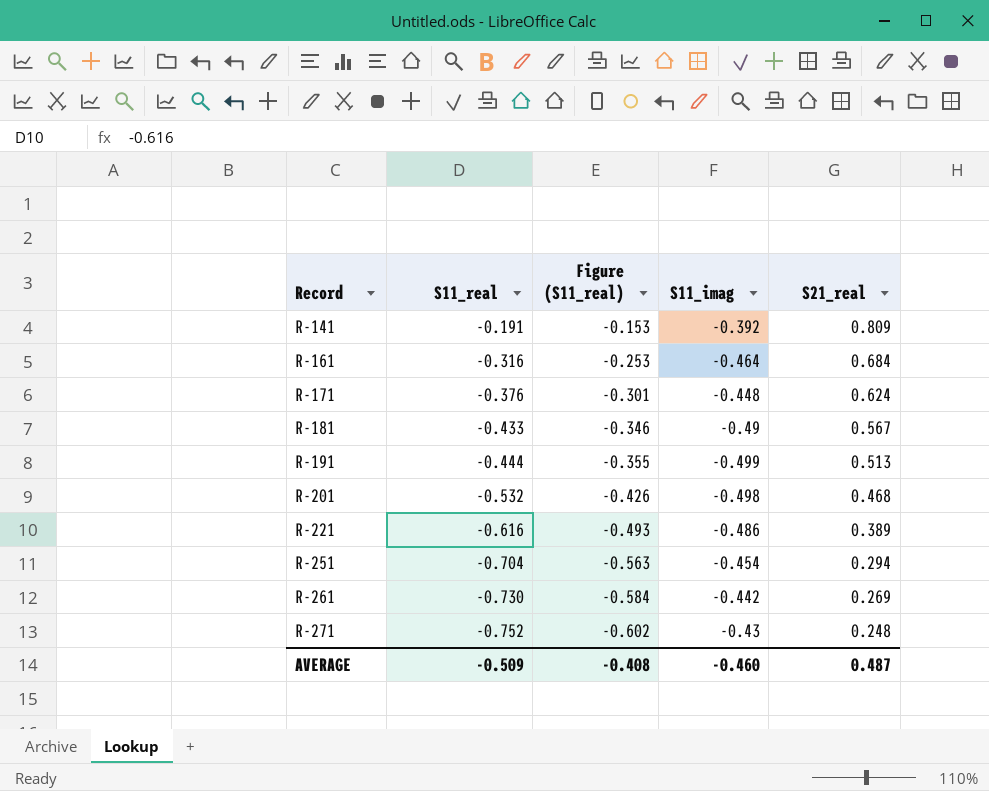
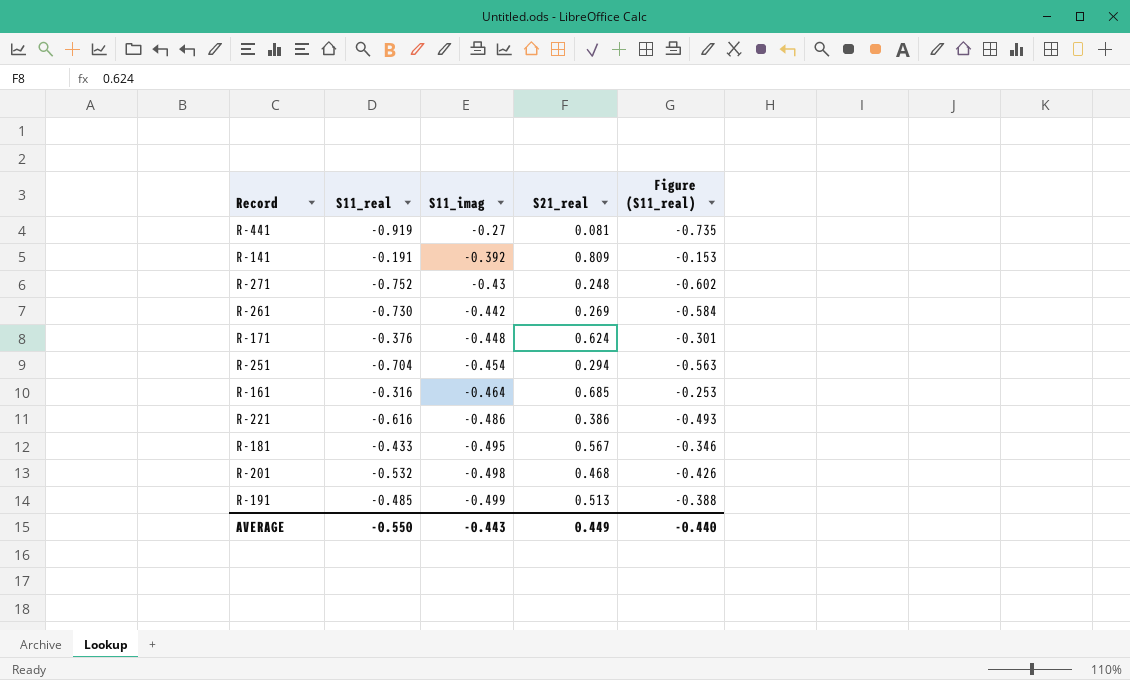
row order: Record ascending -> S11_imag descending
column Figure (S11_real) | position: 3 -> 5
row R-441: none -> -0.919 | -0.27 | 0.081 | -0.735
R-161 | S21_real: 0.684 -> 0.685
R-221 | S21_real: 0.389 -> 0.386
R-181 | S11_imag: -0.49 -> -0.495
R-191 | S11_real: -0.444 -> -0.485
R-191 | Figure (S11_real): -0.355 -> -0.388
AVERAGE | S11_real: -0.509 -> -0.550
AVERAGE | S11_imag: -0.460 -> -0.443
AVERAGE | S21_real: 0.487 -> 0.449
AVERAGE | Figure (S11_real): -0.408 -> -0.440

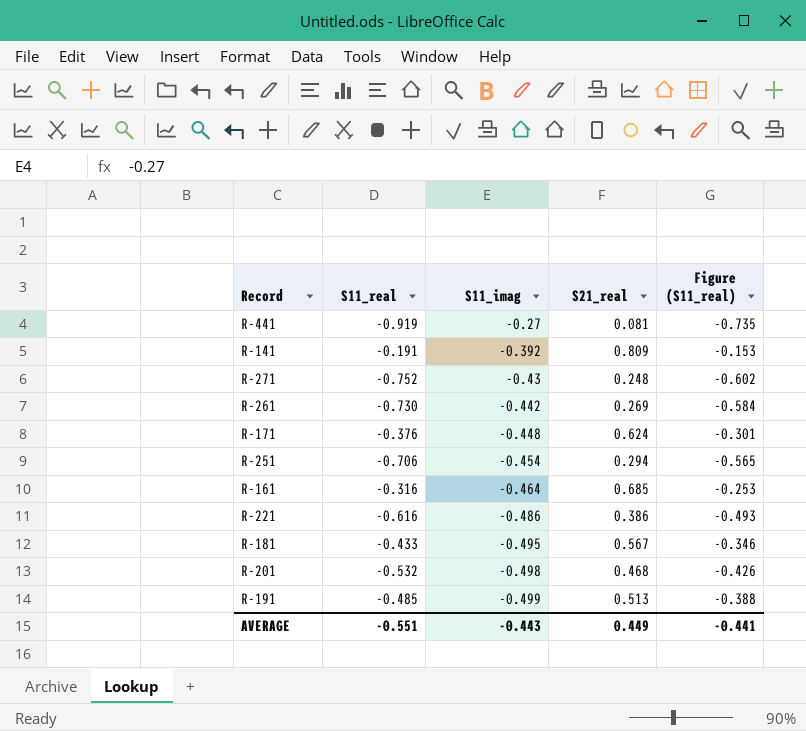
R-251 | S11_real: -0.704 -> -0.706
R-251 | Figure (S11_real): -0.563 -> -0.565
AVERAGE | S11_real: -0.550 -> -0.551
AVERAGE | Figure (S11_real): -0.440 -> -0.441

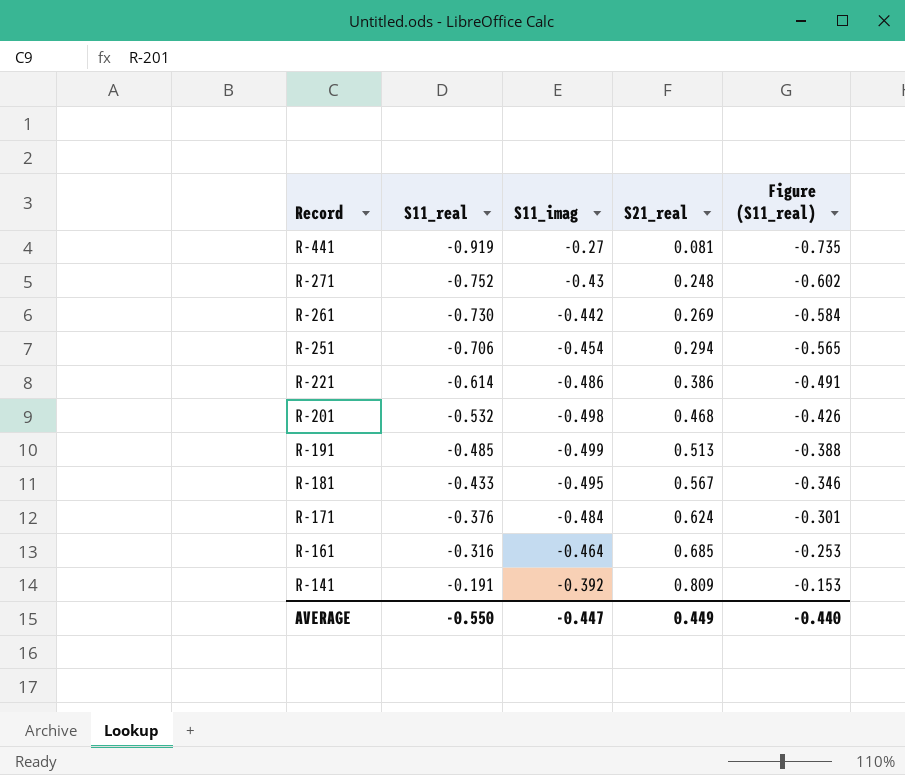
row order: S11_imag descending -> Record descending
R-221 | S11_real: -0.616 -> -0.614
R-221 | Figure (S11_real): -0.493 -> -0.491
R-171 | S11_imag: -0.448 -> -0.484
AVERAGE | S11_real: -0.551 -> -0.550
AVERAGE | S11_imag: -0.443 -> -0.447
AVERAGE | Figure (S11_real): -0.441 -> -0.440

